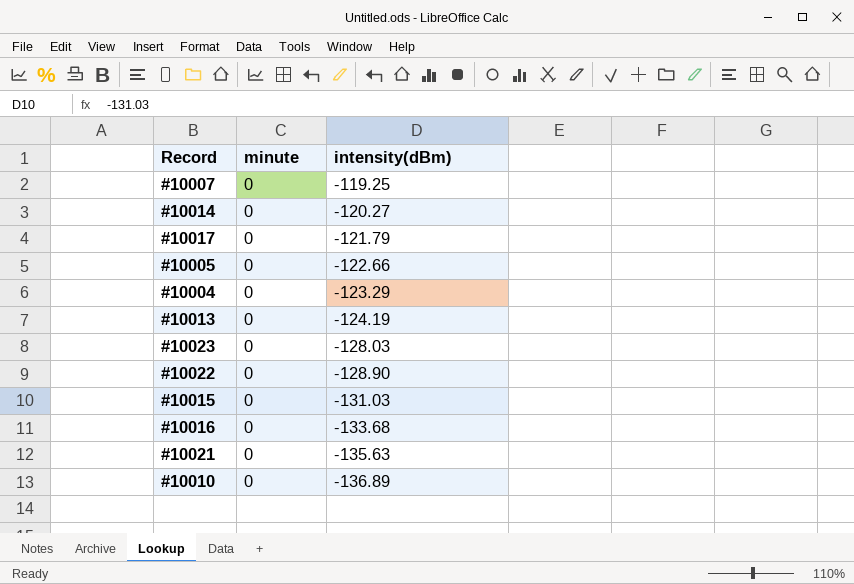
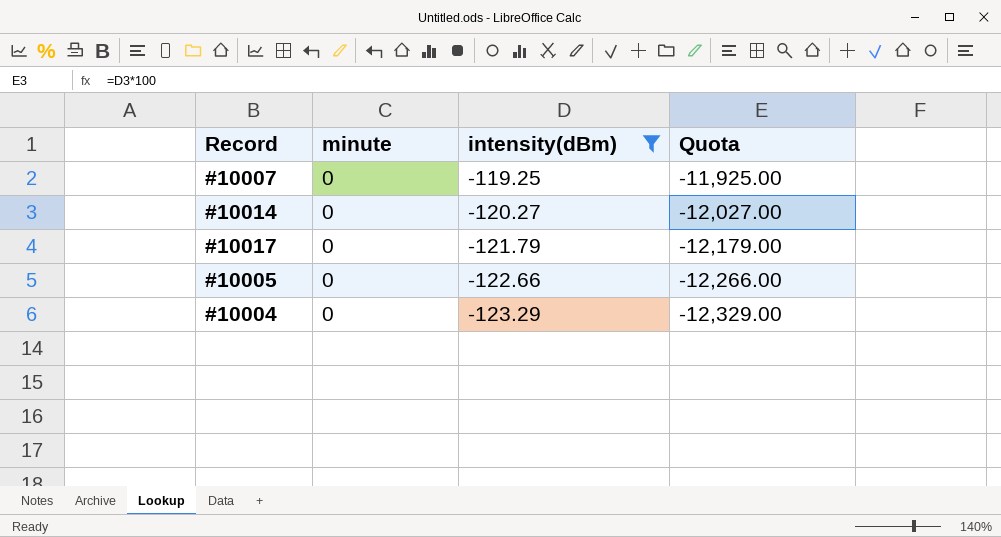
filter: none -> intensity(dBm) >= -123.29
column Quota | formula: none -> [intensity(dBm)] * 100

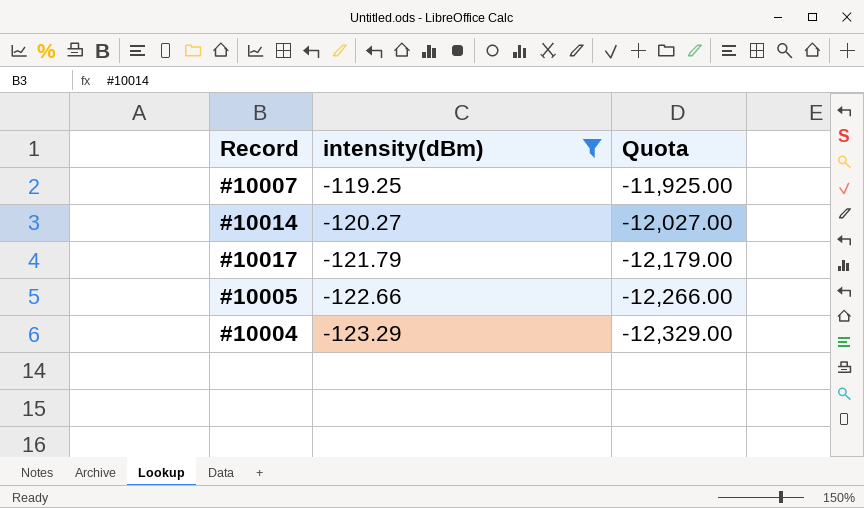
column minute | position: 2 -> none

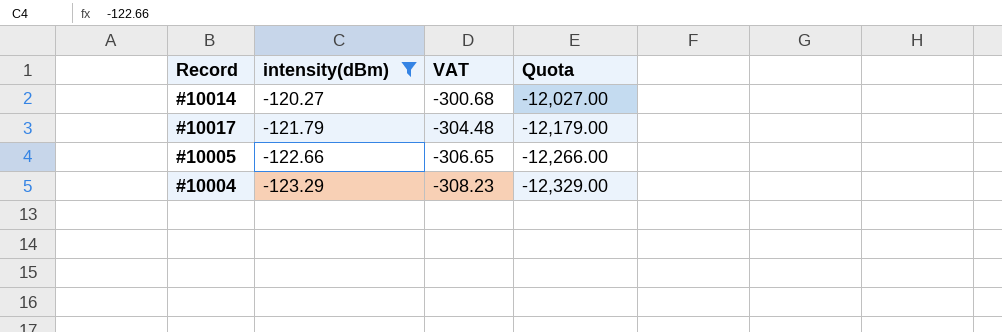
column VAT | formula: none -> [intensity(dBm)] * 2.5
row #10007: -119.25 | -11,925.00 -> none

